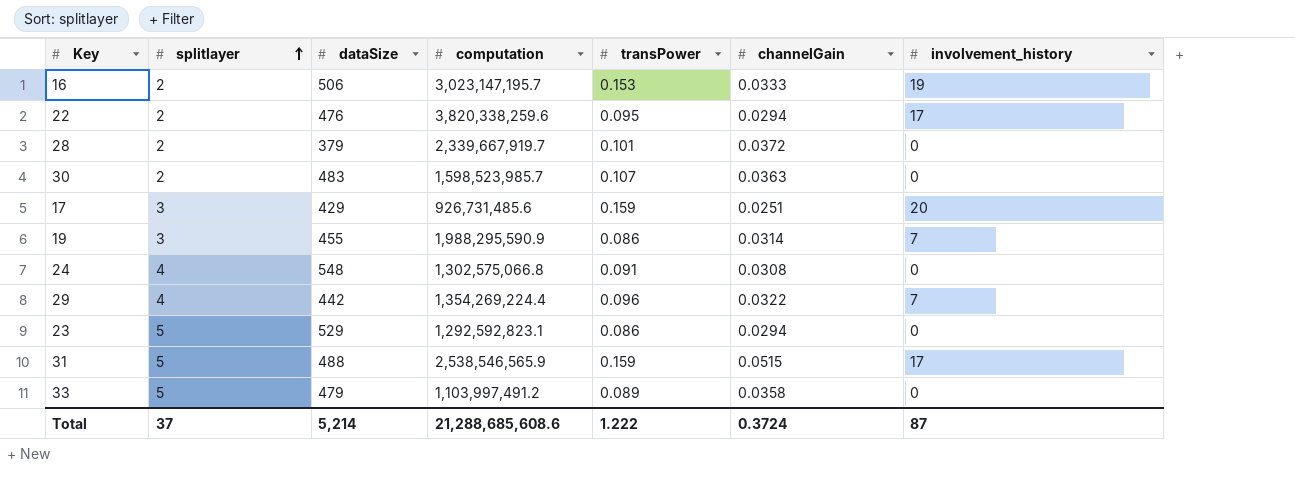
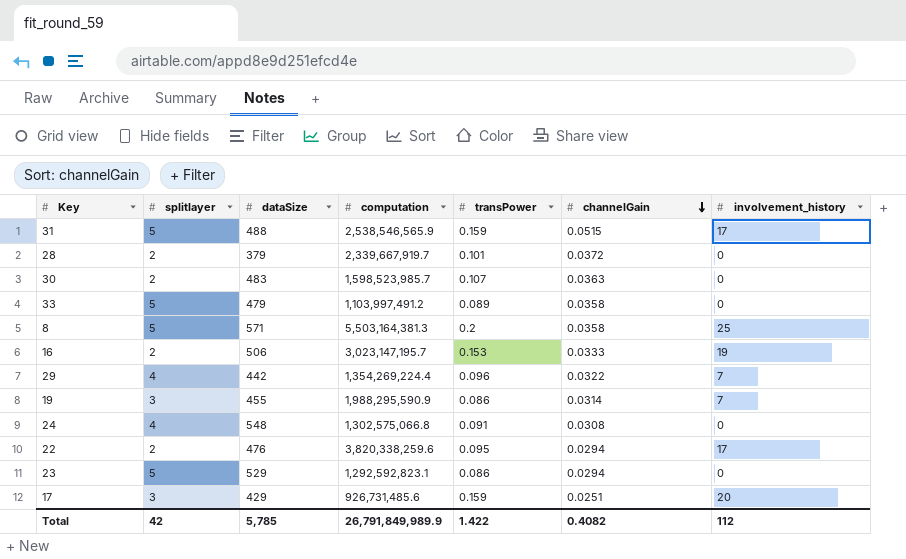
row order: splitlayer ascending -> channelGain descending
row 8: none -> 5 | 571 | 5,503,164,381.3 | 0.2 | 0.0358 | 25
Total | splitlayer: 37 -> 42
Total | dataSize: 5,214 -> 5,785
Total | computation: 21,288,685,608.6 -> 26,791,849,989.9
Total | transPower: 1.222 -> 1.422
Total | channelGain: 0.3724 -> 0.4082
Total | involvement_history: 87 -> 112

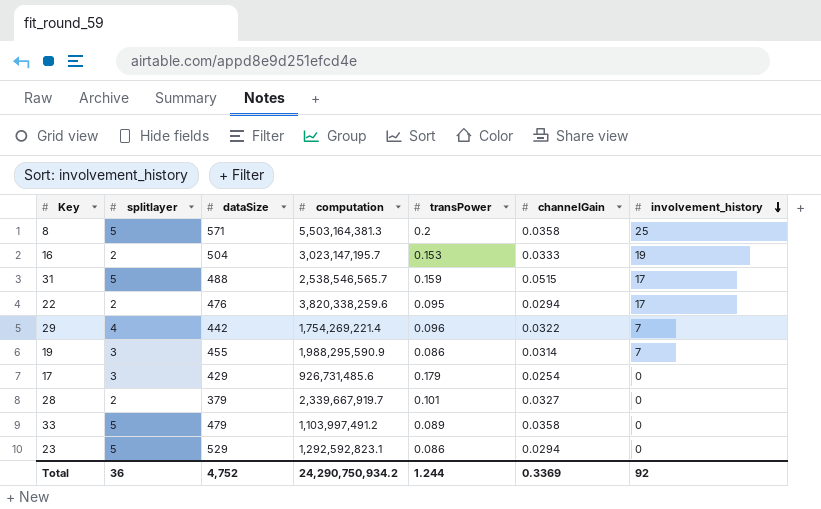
row order: channelGain descending -> involvement_history descending
row 30: 2 | 483 | 1,598,523,985.7 | 0.107 | 0.0363 | 0 -> none
row 24: 4 | 548 | 1,302,575,066.8 | 0.091 | 0.0308 | 0 -> none
16 | dataSize: 506 -> 504
31 | computation: 2,538,546,565.9 -> 2,538,546,565.7
29 | computation: 1,354,269,224.4 -> 1,754,269,221.4
17 | transPower: 0.159 -> 0.179
17 | channelGain: 0.0251 -> 0.0254
17 | involvement_history: 20 -> 0
28 | channelGain: 0.0372 -> 0.0327
Total | splitlayer: 42 -> 36
Total | dataSize: 5,785 -> 4,752
Total | computation: 26,791,849,989.9 -> 24,290,750,934.2
Total | transPower: 1.422 -> 1.244
Total | channelGain: 0.4082 -> 0.3369
Total | involvement_history: 112 -> 92

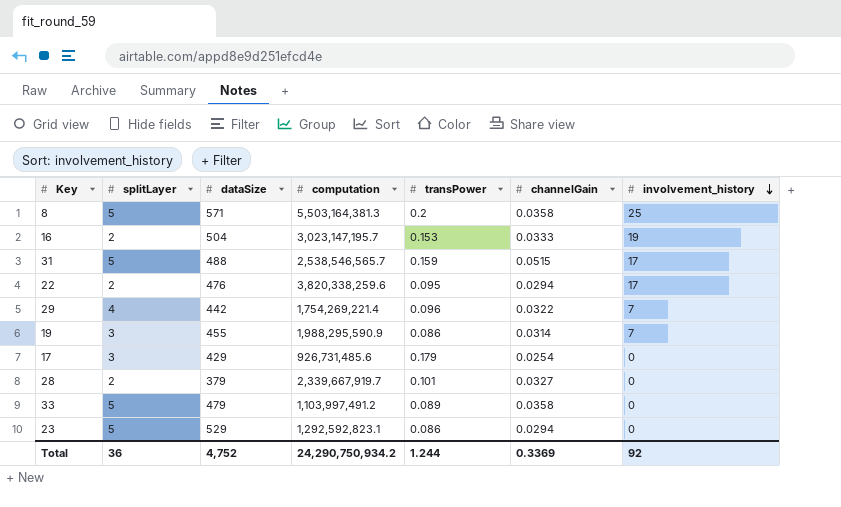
column name: splitlayer -> splitLayer

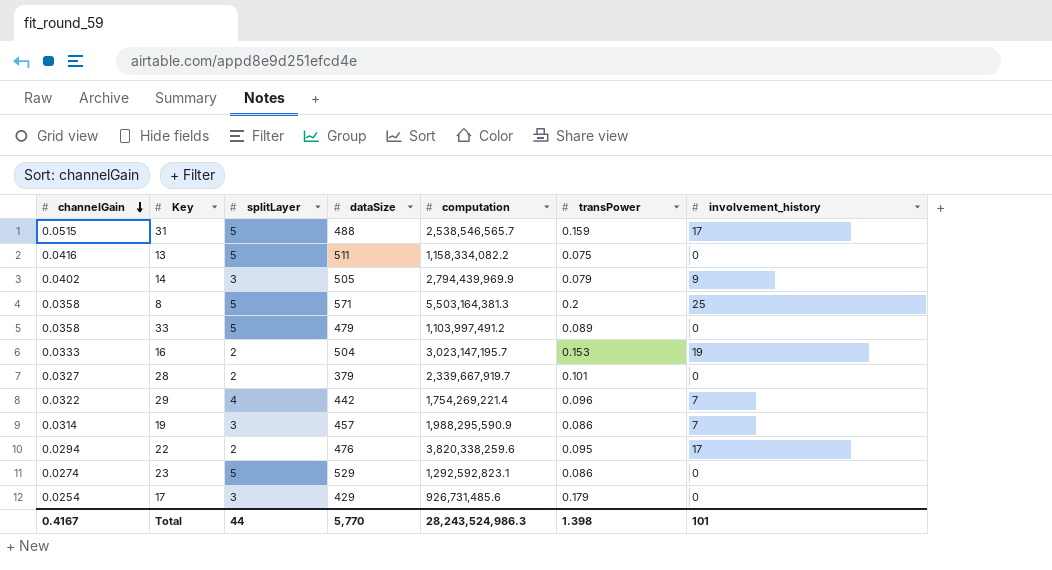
row order: involvement_history descending -> channelGain descending
column channelGain | position: 6 -> 1
row 13: none -> 0.0416 | 5 | 511 | 1,158,334,082.2 | 0.075 | 0
row 14: none -> 0.0402 | 3 | 505 | 2,794,439,969.9 | 0.079 | 9
19 | dataSize: 455 -> 457
23 | channelGain: 0.0294 -> 0.0274
Total | channelGain: 0.3369 -> 0.4167
Total | splitLayer: 36 -> 44
Total | dataSize: 4,752 -> 5,770
Total | computation: 24,290,750,934.2 -> 28,243,524,986.3
Total | transPower: 1.244 -> 1.398
Total | involvement_history: 92 -> 101

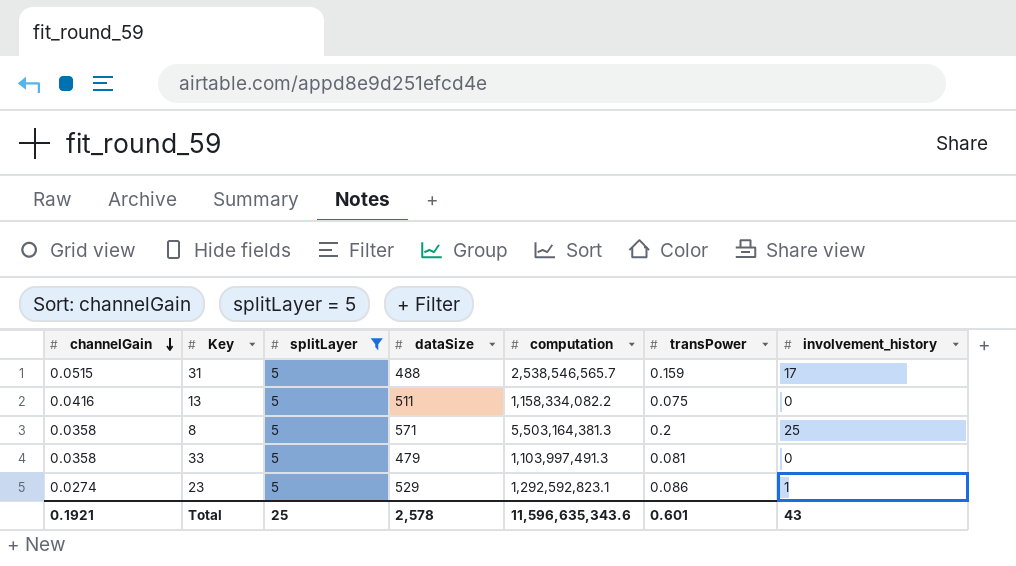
filter: none -> splitLayer = 5
33 | computation: 1,103,997,491.2 -> 1,103,997,491.3
33 | transPower: 0.089 -> 0.081
23 | involvement_history: 0 -> 1
Total | channelGain: 0.4167 -> 0.1921
Total | splitLayer: 44 -> 25
Total | dataSize: 5,770 -> 2,578
Total | computation: 28,243,524,986.3 -> 11,596,635,343.6
Total | transPower: 1.398 -> 0.601
Total | involvement_history: 101 -> 43

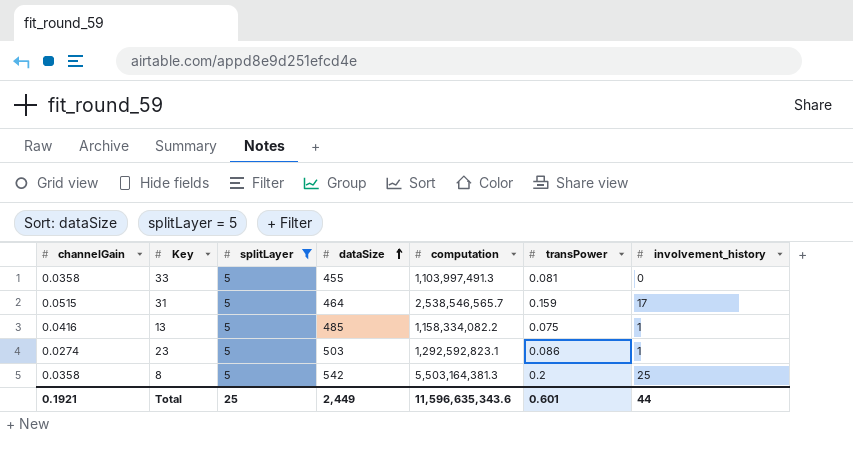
row order: channelGain descending -> dataSize ascending
33 | dataSize: 479 -> 455
31 | dataSize: 488 -> 464
13 | dataSize: 511 -> 485
13 | involvement_history: 0 -> 1
23 | dataSize: 529 -> 503
8 | dataSize: 571 -> 542
Total | dataSize: 2,578 -> 2,449
Total | involvement_history: 43 -> 44

